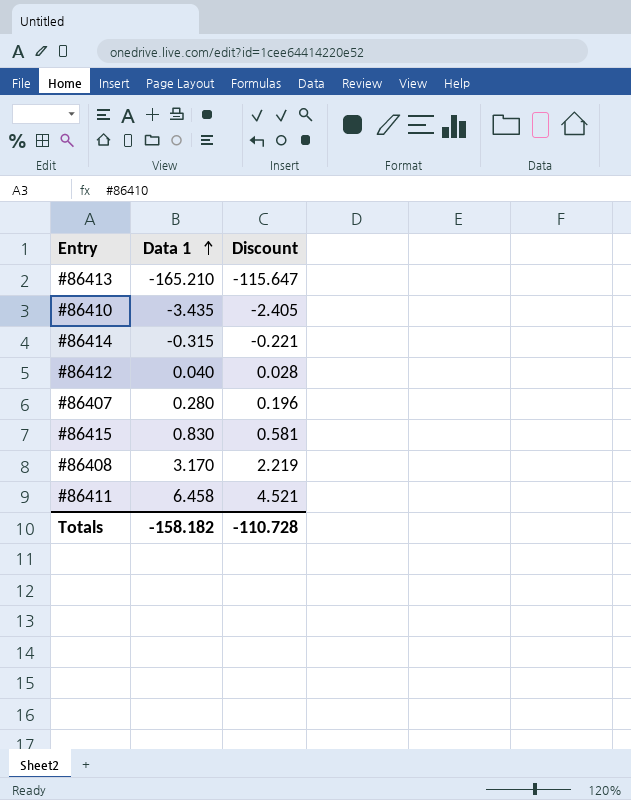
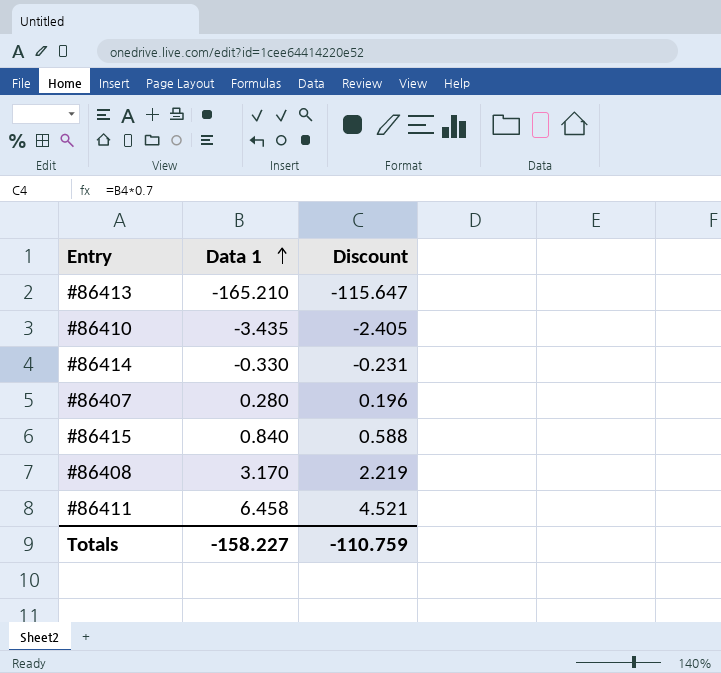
row #86412: 0.040 | 0.028 -> none
#86414 | Data 1: -0.315 -> -0.330
#86414 | Discount: -0.221 -> -0.231
#86415 | Data 1: 0.830 -> 0.840
#86415 | Discount: 0.581 -> 0.588
Totals | Data 1: -158.182 -> -158.227
Totals | Discount: -110.728 -> -110.759

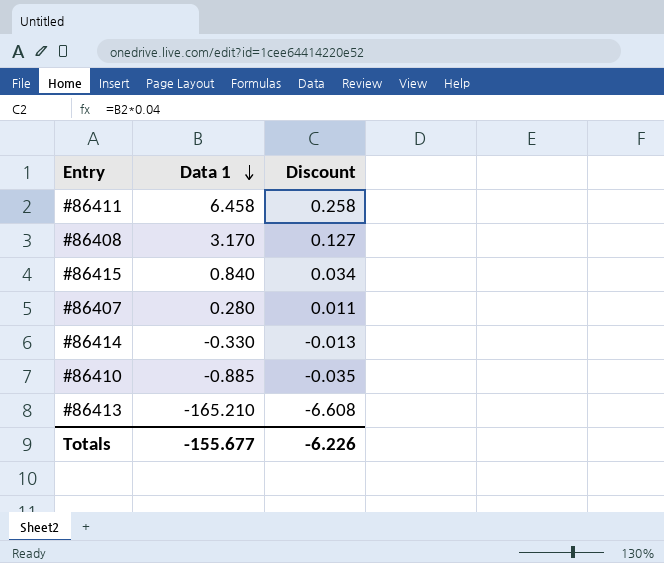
row order: Data 1 ascending -> Data 1 descending
column Discount | formula: [Data 1] * 0.7 -> [Data 1] * 0.04
#86410 | Data 1: -3.435 -> -0.885
Totals | Data 1: -158.227 -> -155.677
Totals | Discount: -110.759 -> -6.226

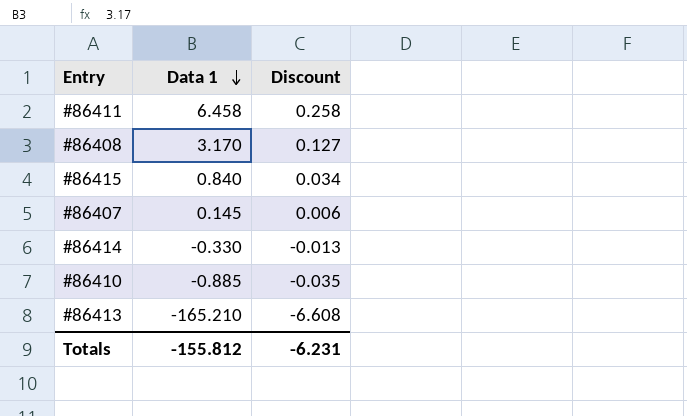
#86407 | Data 1: 0.280 -> 0.145
#86407 | Discount: 0.011 -> 0.006
Totals | Data 1: -155.677 -> -155.812
Totals | Discount: -6.226 -> -6.231

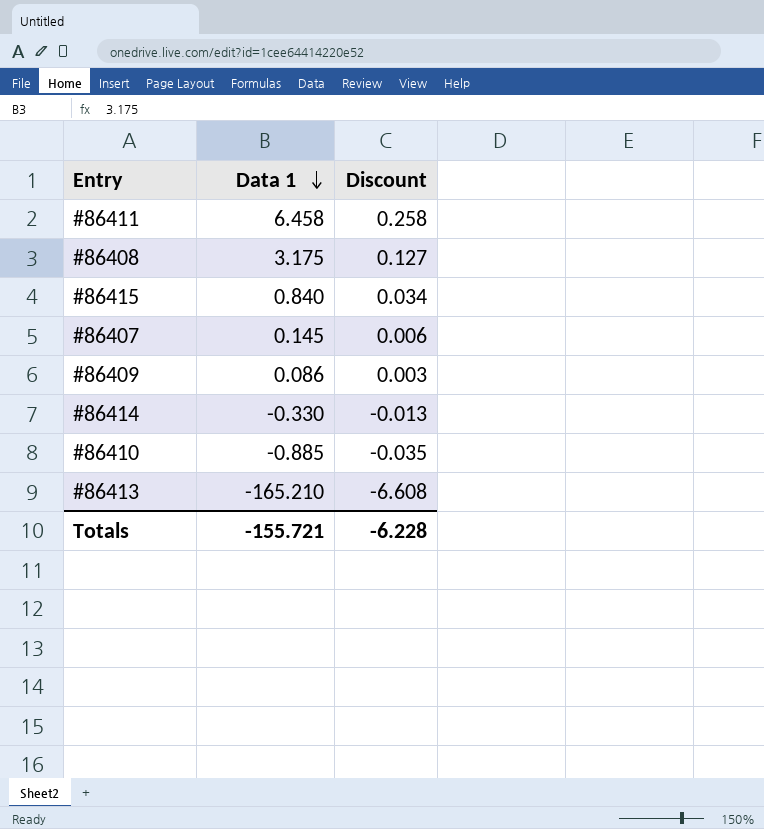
#86408 | Data 1: 3.170 -> 3.175
row #86409: none -> 0.086 | 0.003
Totals | Data 1: -155.812 -> -155.721
Totals | Discount: -6.231 -> -6.228

